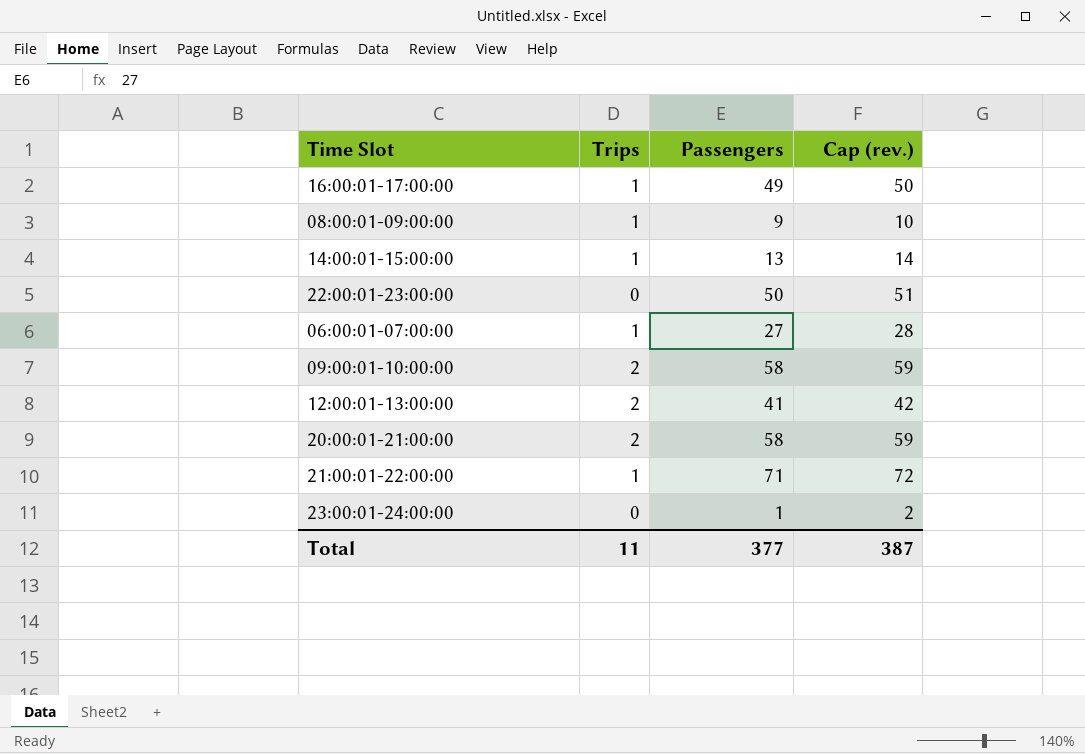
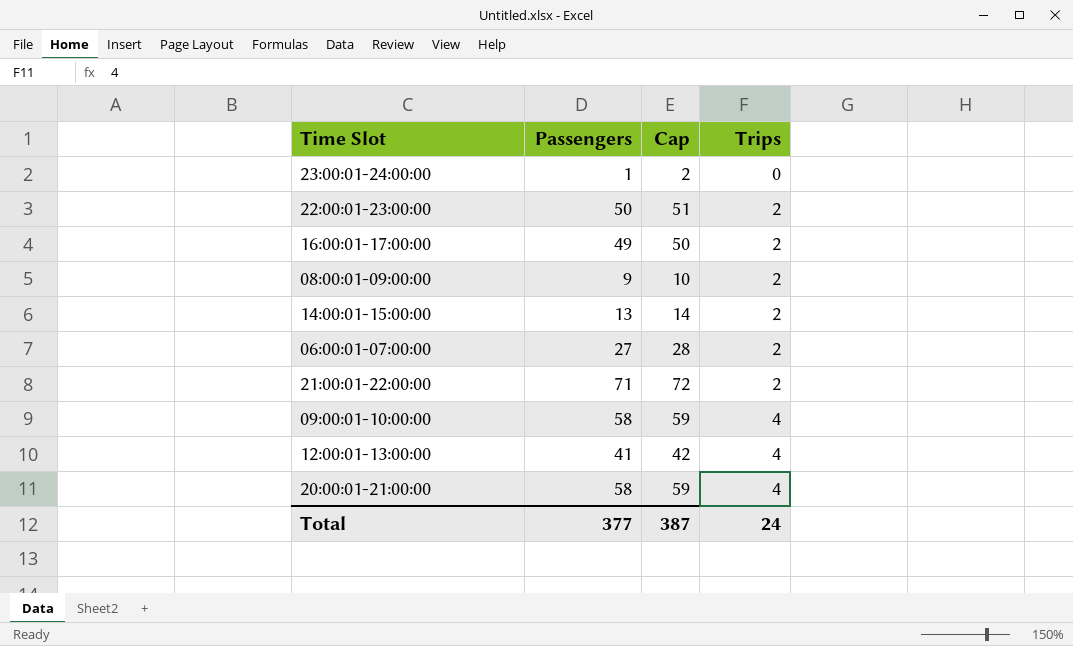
row order: none -> Trips ascending
column name: Cap (rev.) -> Cap
column Trips | position: 2 -> 4
22:00:01-23:00:00 | Trips: 0 -> 2
16:00:01-17:00:00 | Trips: 1 -> 2
08:00:01-09:00:00 | Trips: 1 -> 2
14:00:01-15:00:00 | Trips: 1 -> 2
06:00:01-07:00:00 | Trips: 1 -> 2
21:00:01-22:00:00 | Trips: 1 -> 2
09:00:01-10:00:00 | Trips: 2 -> 4
12:00:01-13:00:00 | Trips: 2 -> 4
20:00:01-21:00:00 | Trips: 2 -> 4
Total | Trips: 11 -> 24

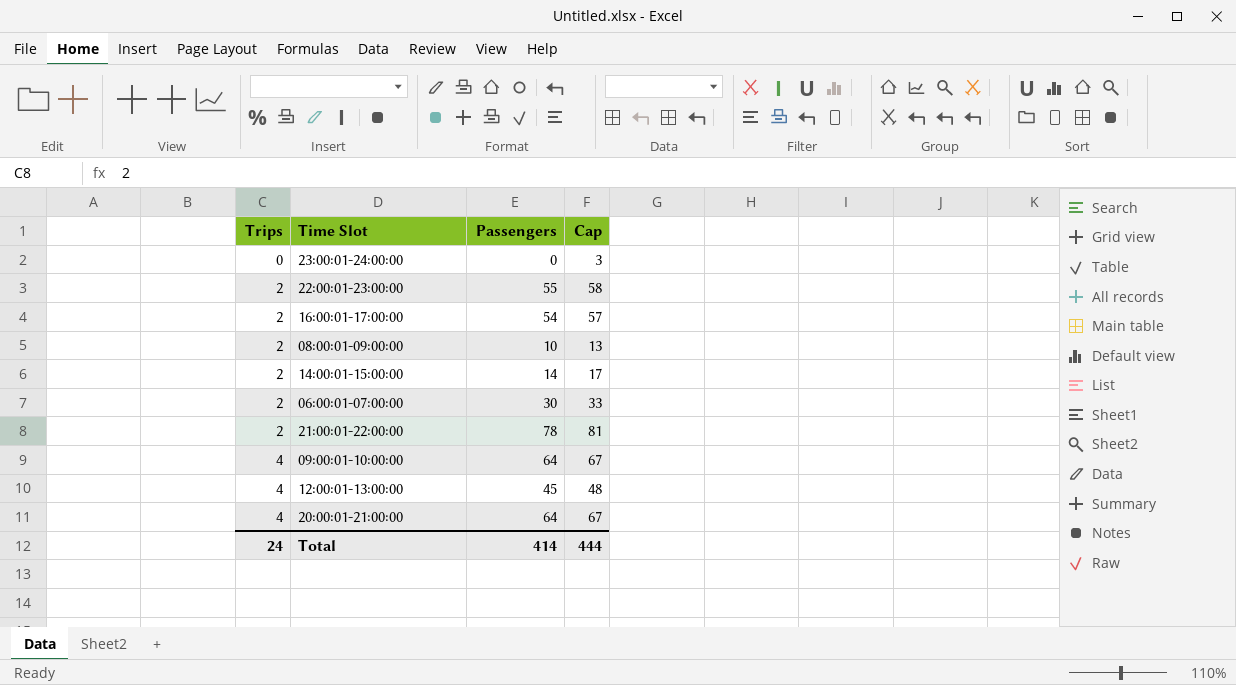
column Trips | position: 4 -> 1
column Cap | formula: [Passengers] + 1 -> [Passengers] + 3
23:00:01-24:00:00 | Passengers: 1 -> 0
22:00:01-23:00:00 | Passengers: 50 -> 55
16:00:01-17:00:00 | Passengers: 49 -> 54
08:00:01-09:00:00 | Passengers: 9 -> 10
14:00:01-15:00:00 | Passengers: 13 -> 14
06:00:01-07:00:00 | Passengers: 27 -> 30
21:00:01-22:00:00 | Passengers: 71 -> 78
09:00:01-10:00:00 | Passengers: 58 -> 64
12:00:01-13:00:00 | Passengers: 41 -> 45
20:00:01-21:00:00 | Passengers: 58 -> 64
Total | Passengers: 377 -> 414
Total | Cap: 387 -> 444

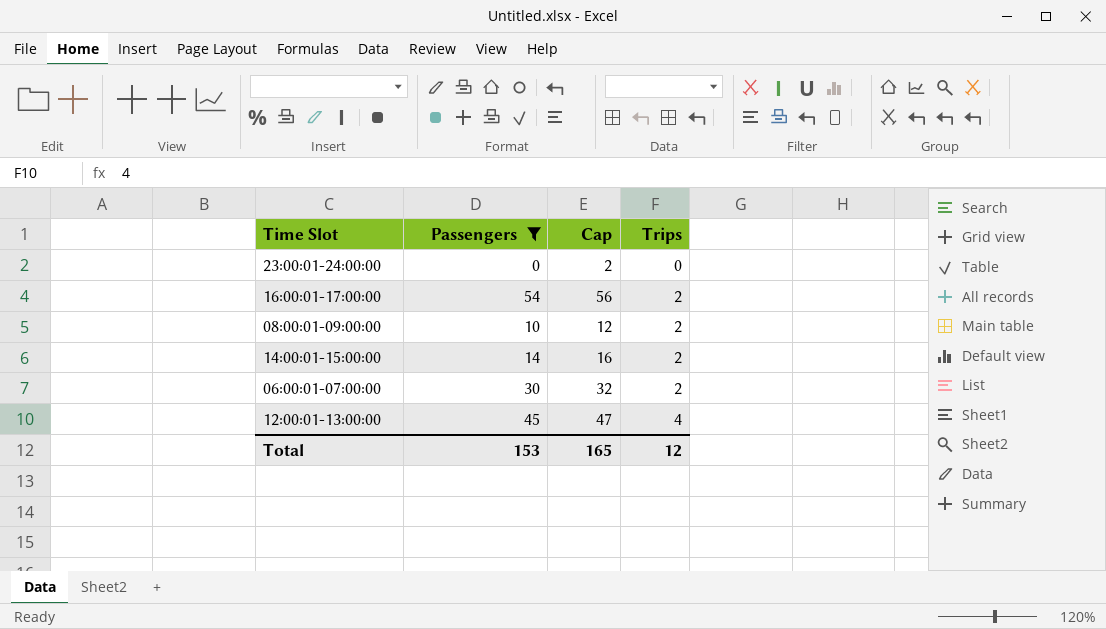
filter: none -> Passengers <= 54
column Cap | formula: [Passengers] + 3 -> [Passengers] + 2
column Trips | position: 1 -> 4
Total | Passengers: 414 -> 153
Total | Cap: 444 -> 165
Total | Trips: 24 -> 12

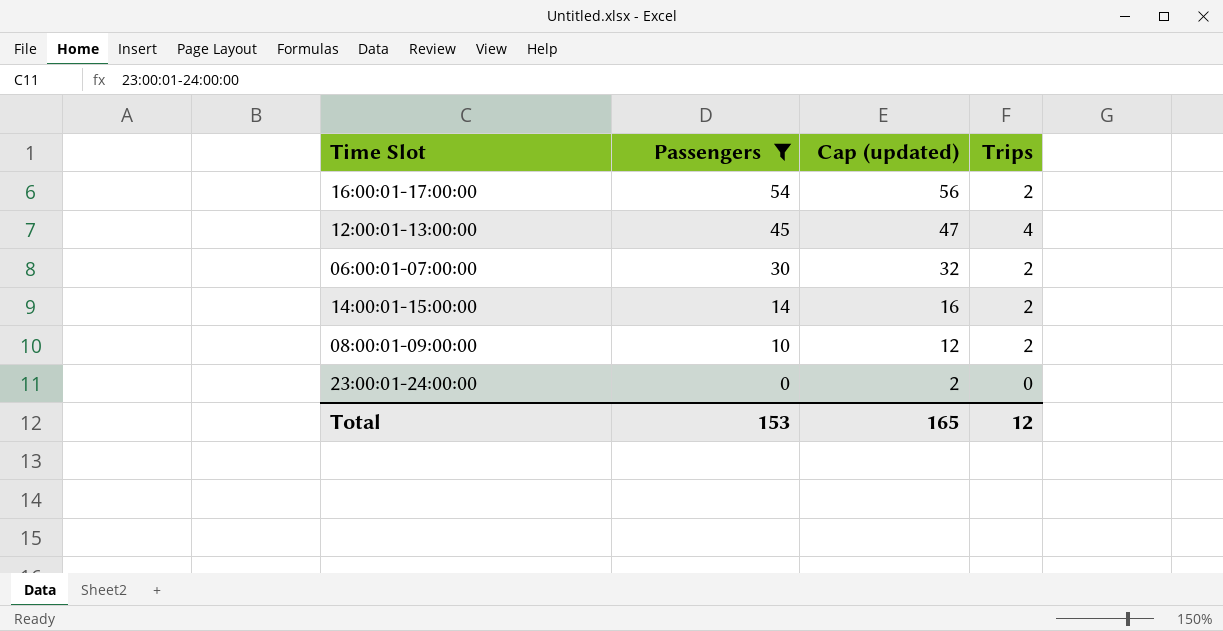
row order: Trips ascending -> Passengers descending
column name: Cap -> Cap (updated)

